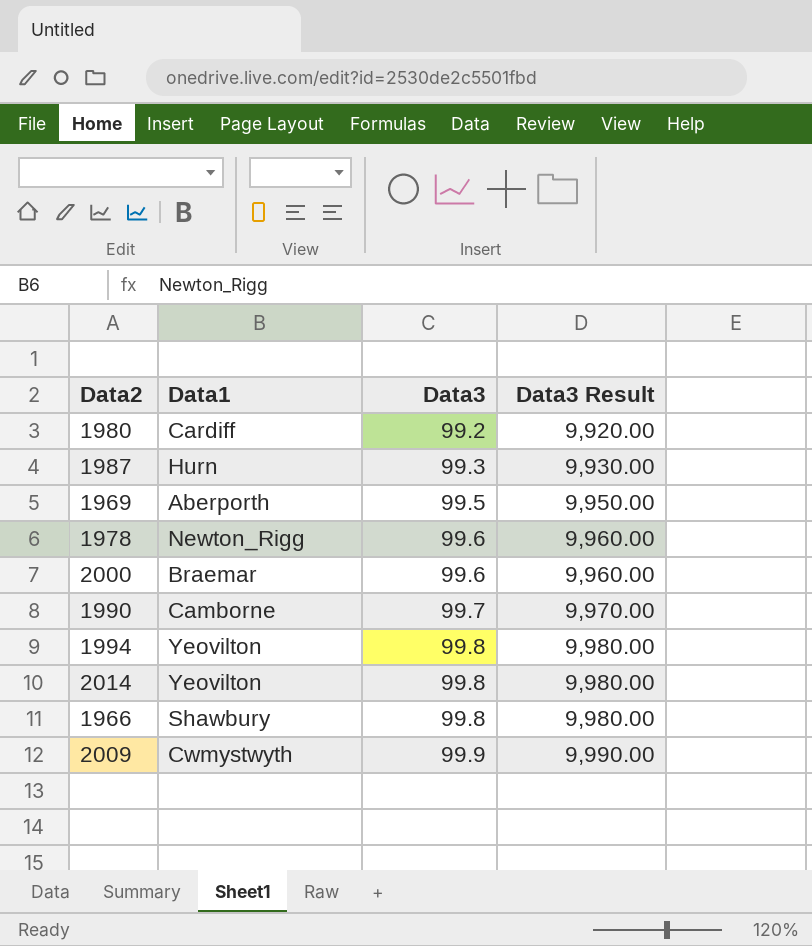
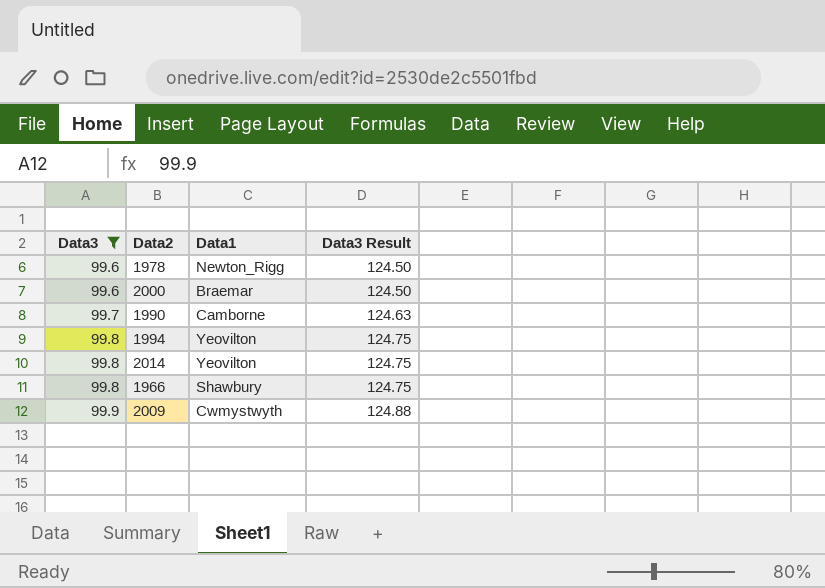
filter: none -> Data3 >= 99.6
column Data3 | position: 3 -> 1
column Data3 Result | formula: [Data3] * 100 -> [Data3] * 1.25

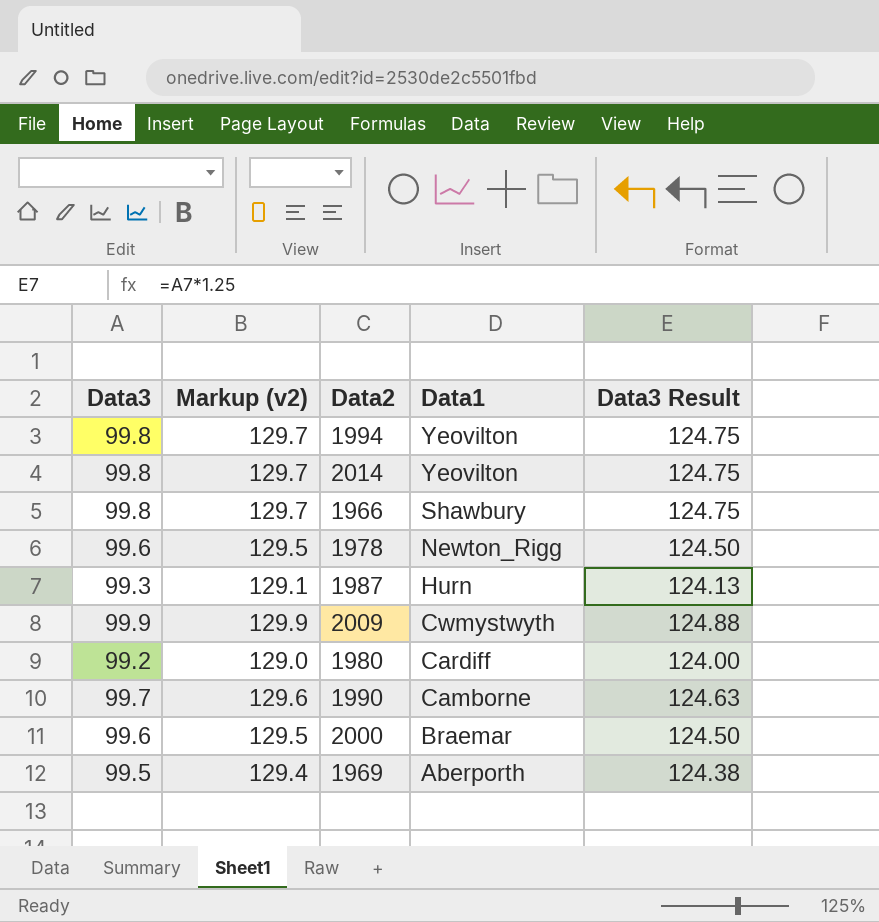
filter: Data3 >= 99.6 -> none
row order: Data3 ascending -> Data1 descending
column Markup (v2) | formula: none -> [Data3] * 1.3

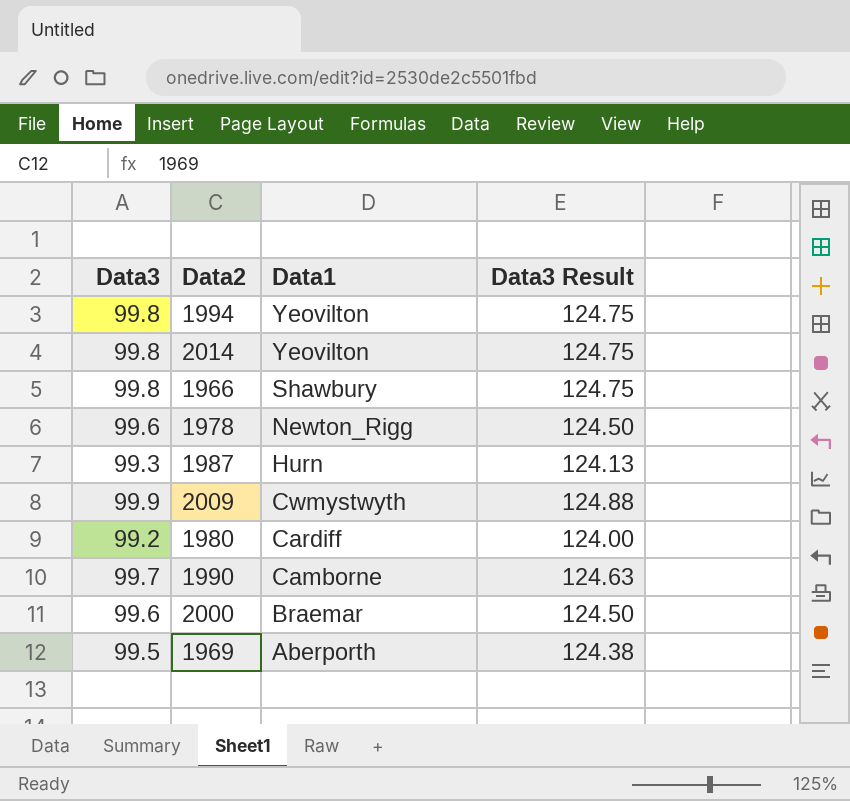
column Markup (v2) | formula: [Data3] * 1.3 -> none

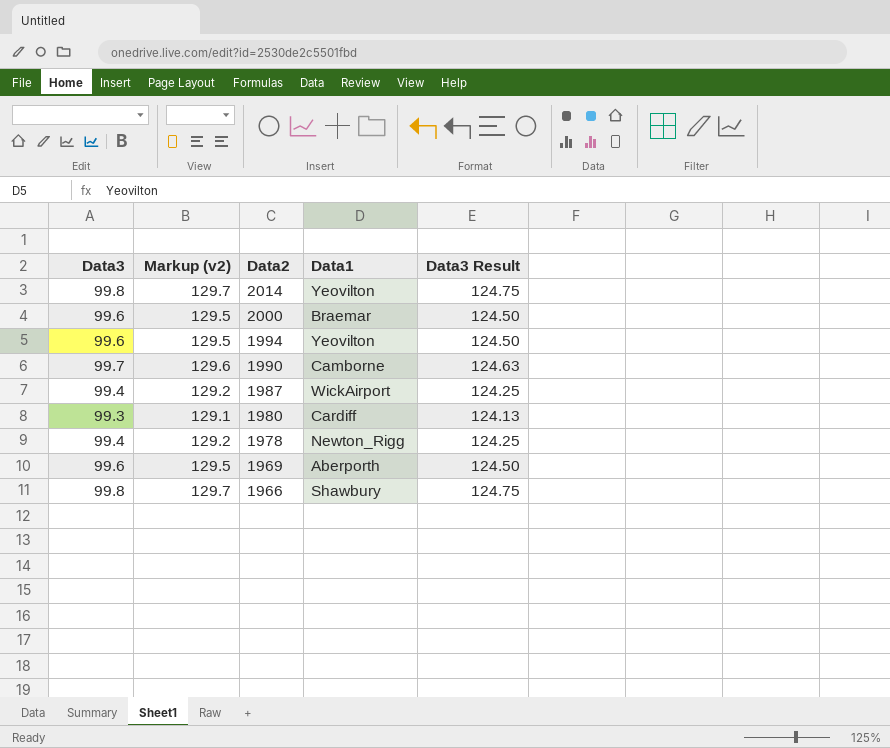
row order: Data1 descending -> Data2 descending
column Markup (v2) | formula: none -> [Data3] * 1.3
row 2009: 99.9 | Cwmystwyth | 124.88 -> none
1994 | Data3: 99.8 -> 99.6
1994 | Data3 Result: 124.75 -> 124.50
1987 | Data3: 99.3 -> 99.4
1987 | Data1: Hurn -> WickAirport
1987 | Data3 Result: 124.13 -> 124.25
1980 | Data3: 99.2 -> 99.3
1980 | Data3 Result: 124.00 -> 124.13
1978 | Data3: 99.6 -> 99.4
1978 | Data3 Result: 124.50 -> 124.25
1969 | Data3: 99.5 -> 99.6
1969 | Data3 Result: 124.38 -> 124.50

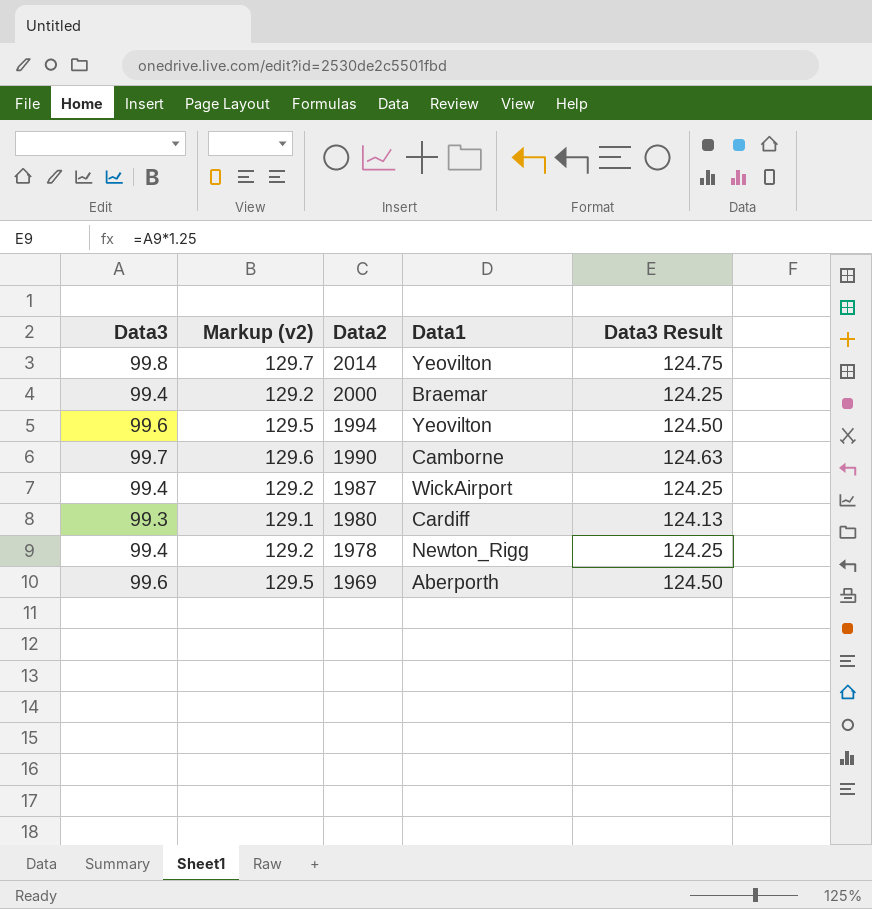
row 1966: 99.8 | 129.7 | Shawbury | 124.75 -> none
2000 | Data3: 99.6 -> 99.4
2000 | Markup (v2): 129.5 -> 129.2
2000 | Data3 Result: 124.50 -> 124.25

